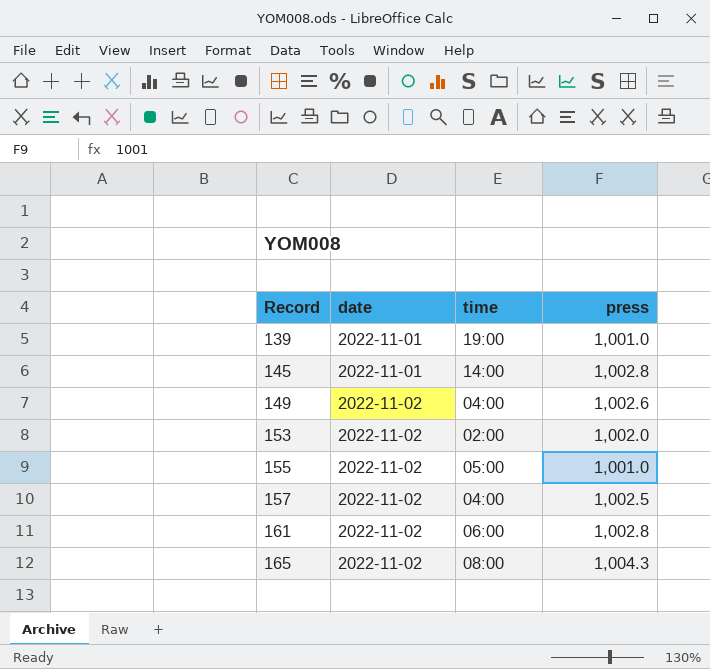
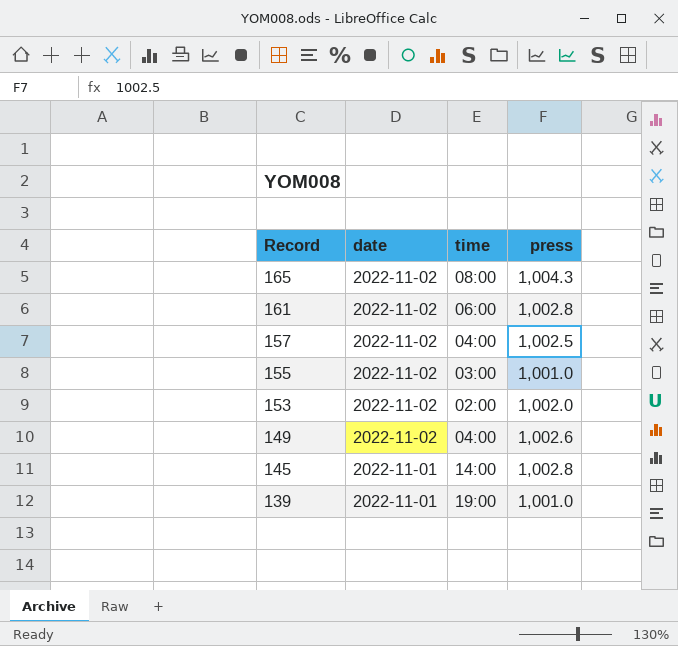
row order: Record ascending -> Record descending
155 | time: 05:00 -> 03:00

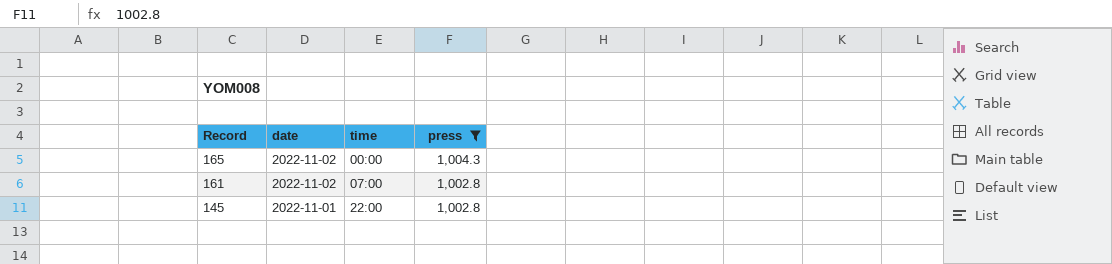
filter: none -> press >= 1,002.8
165 | time: 08:00 -> 00:00
161 | time: 06:00 -> 07:00
145 | time: 14:00 -> 22:00

